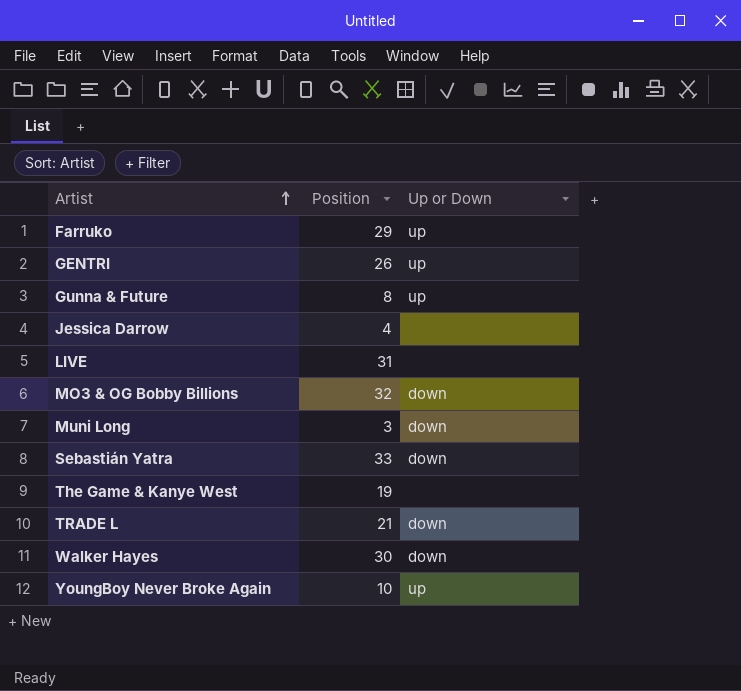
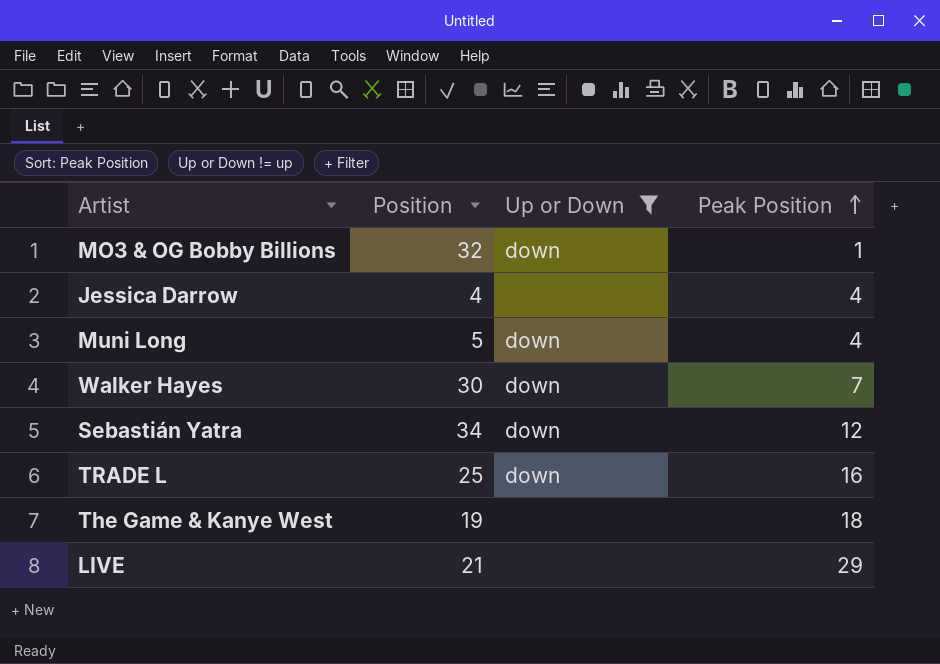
filter: none -> Up or Down != up
row order: Artist ascending -> Peak Position ascending
column Peak Position | position: none -> 4
Muni Long | Position: 3 -> 5
Sebastián Yatra | Position: 33 -> 34
TRADE L | Position: 21 -> 25
LIVE | Position: 31 -> 21

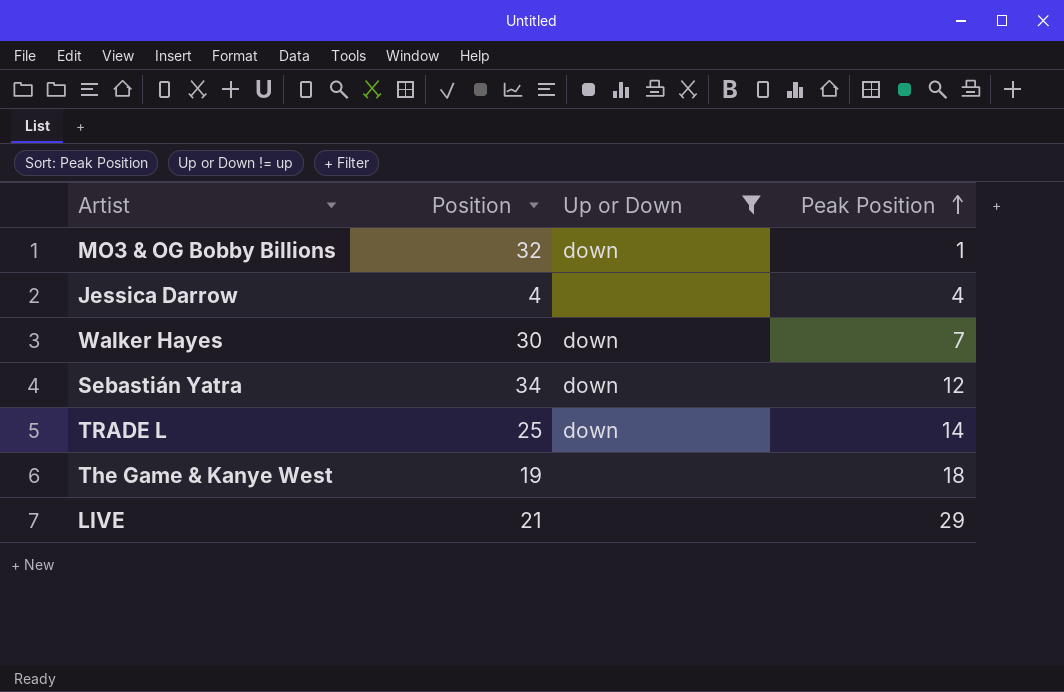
row Muni Long: 5 | down | 4 -> none
TRADE L | Peak Position: 16 -> 14

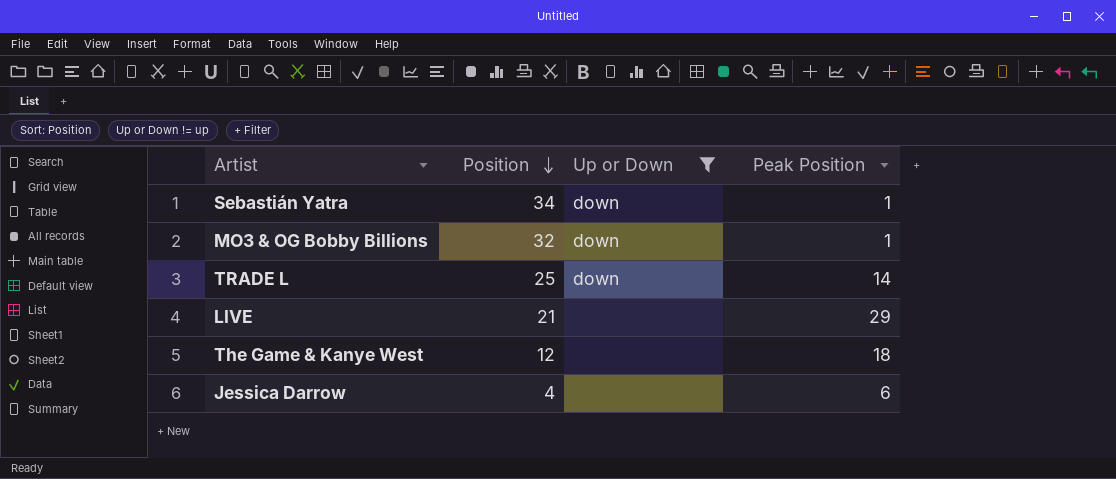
row order: Peak Position ascending -> Position descending
row Walker Hayes: 30 | down | 7 -> none
Sebastián Yatra | Peak Position: 12 -> 1
The Game & Kanye West | Position: 19 -> 12
Jessica Darrow | Peak Position: 4 -> 6

